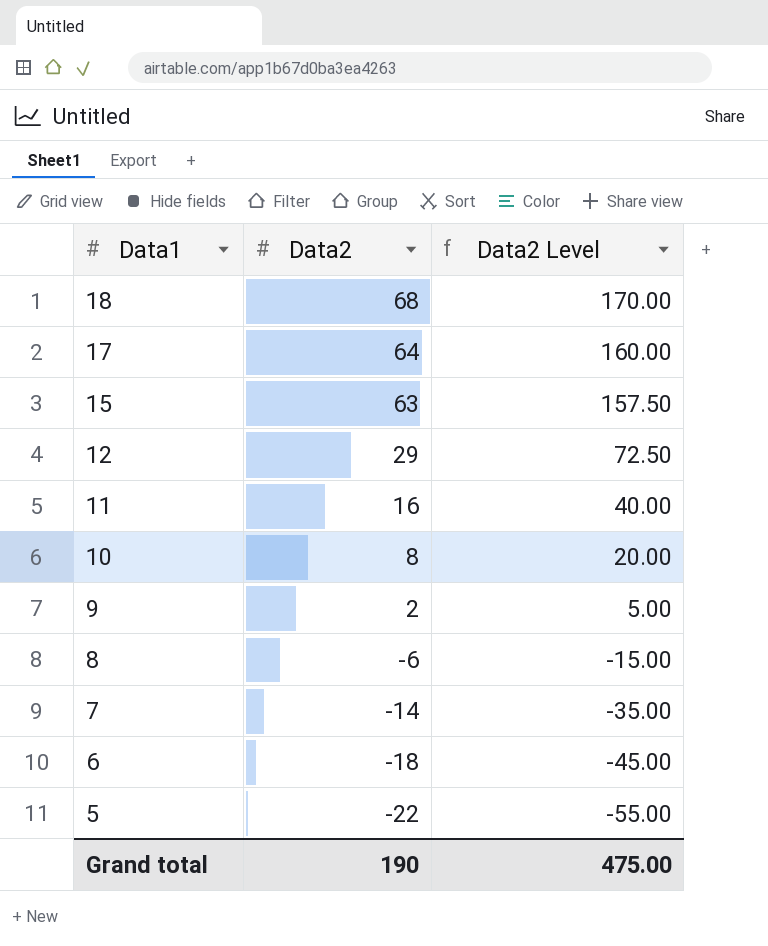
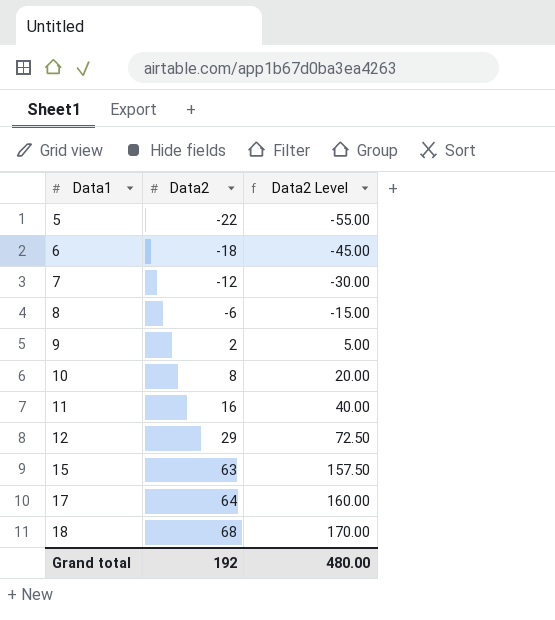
row order: Data1 descending -> Data1 ascending
7 | Data2: -14 -> -12
7 | Data2 Level: -35.00 -> -30.00
Grand total | Data2: 190 -> 192
Grand total | Data2 Level: 475.00 -> 480.00

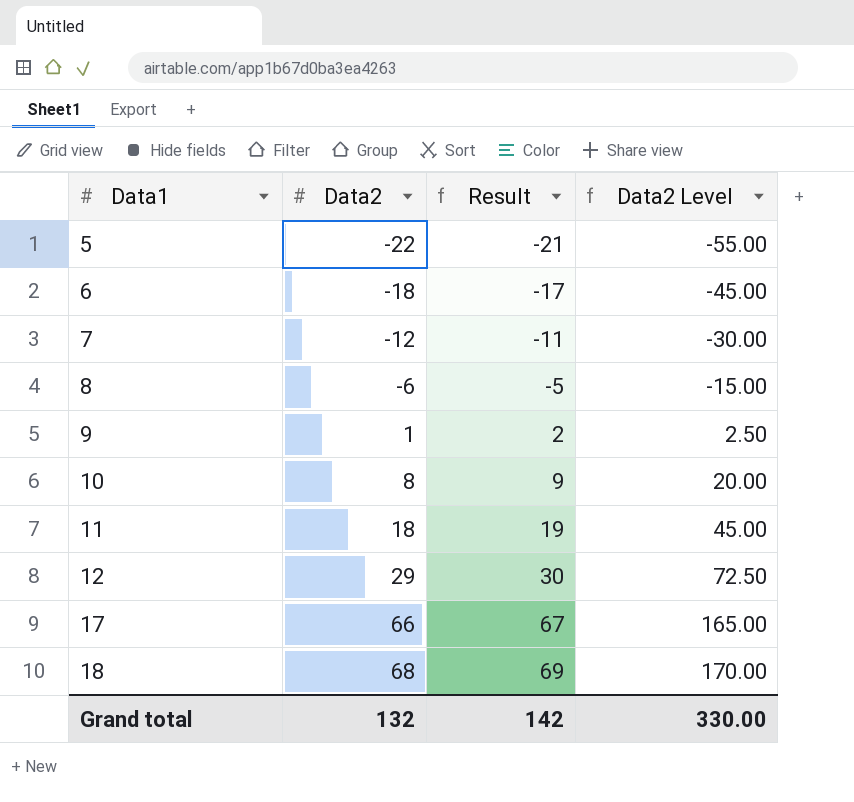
column Result | formula: none -> [Data2] + 1
row 15: 63 | 157.50 -> none
9 | Data2: 2 -> 1
9 | Data2 Level: 5.00 -> 2.50
11 | Data2: 16 -> 18
11 | Data2 Level: 40.00 -> 45.00
17 | Data2: 64 -> 66
17 | Data2 Level: 160.00 -> 165.00
Grand total | Data2: 192 -> 132
Grand total | Data2 Level: 480.00 -> 330.00

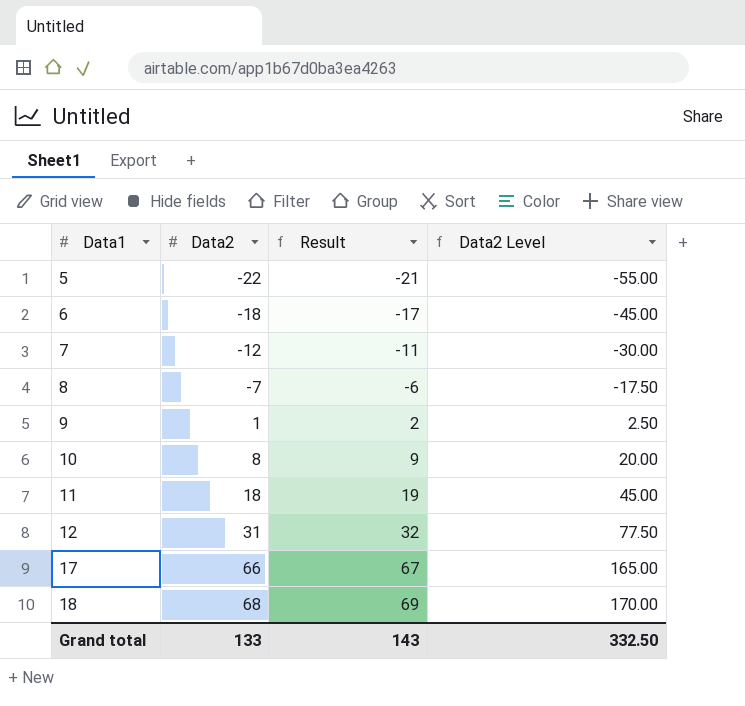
8 | Data2: -6 -> -7
8 | Result: -5 -> -6
8 | Data2 Level: -15.00 -> -17.50
12 | Data2: 29 -> 31
12 | Result: 30 -> 32
12 | Data2 Level: 72.50 -> 77.50
Grand total | Data2: 132 -> 133
Grand total | Result: 142 -> 143
Grand total | Data2 Level: 330.00 -> 332.50

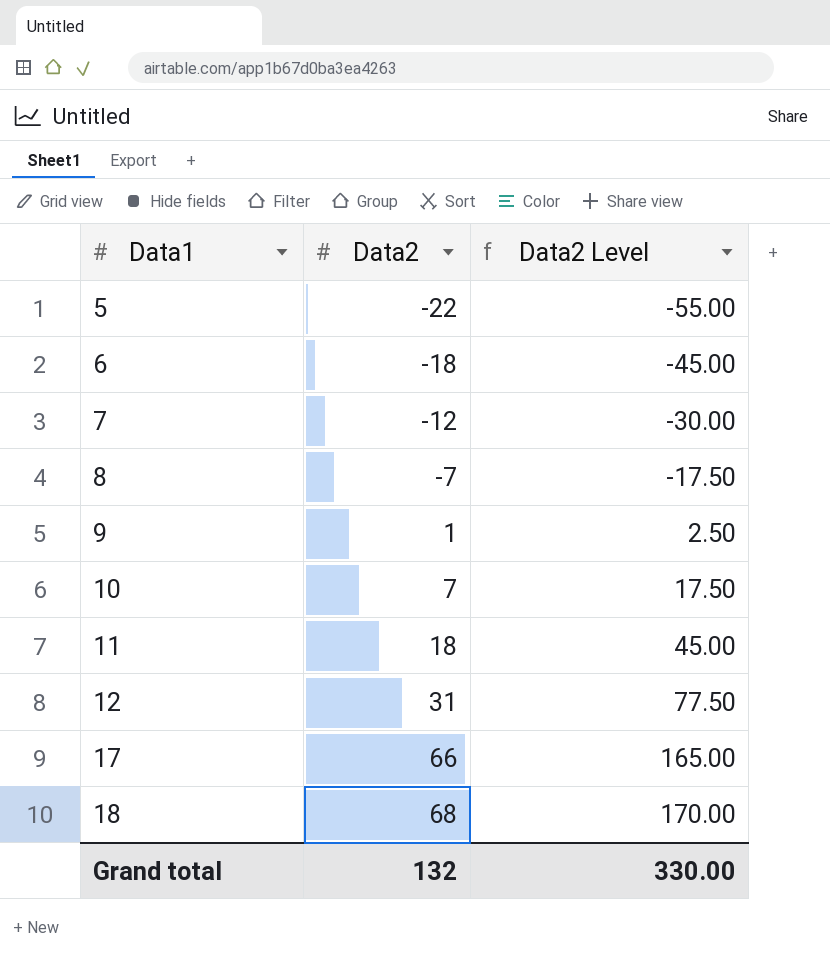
column Result | formula: [Data2] + 1 -> none
10 | Data2: 8 -> 7
10 | Data2 Level: 20.00 -> 17.50
Grand total | Data2: 133 -> 132
Grand total | Data2 Level: 332.50 -> 330.00

